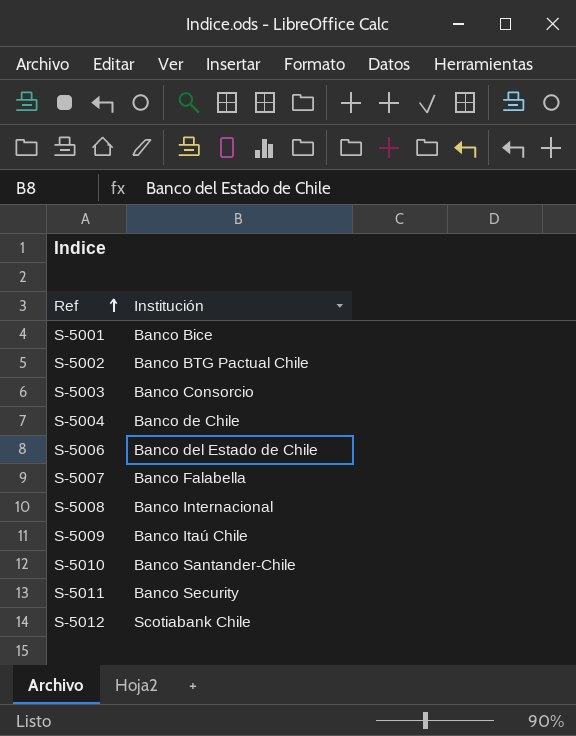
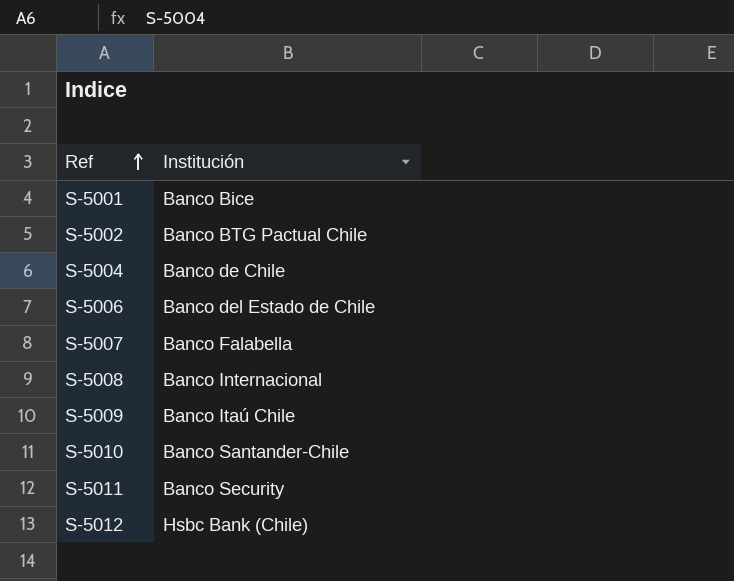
row S-5003: Banco Consorcio -> none
S-5012 | Institución: Scotiabank Chile -> Hsbc Bank (Chile)

